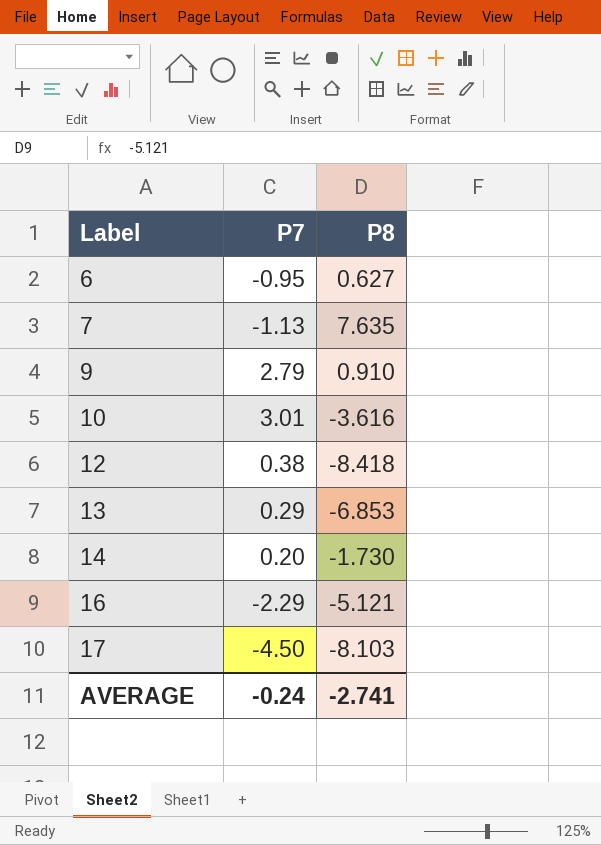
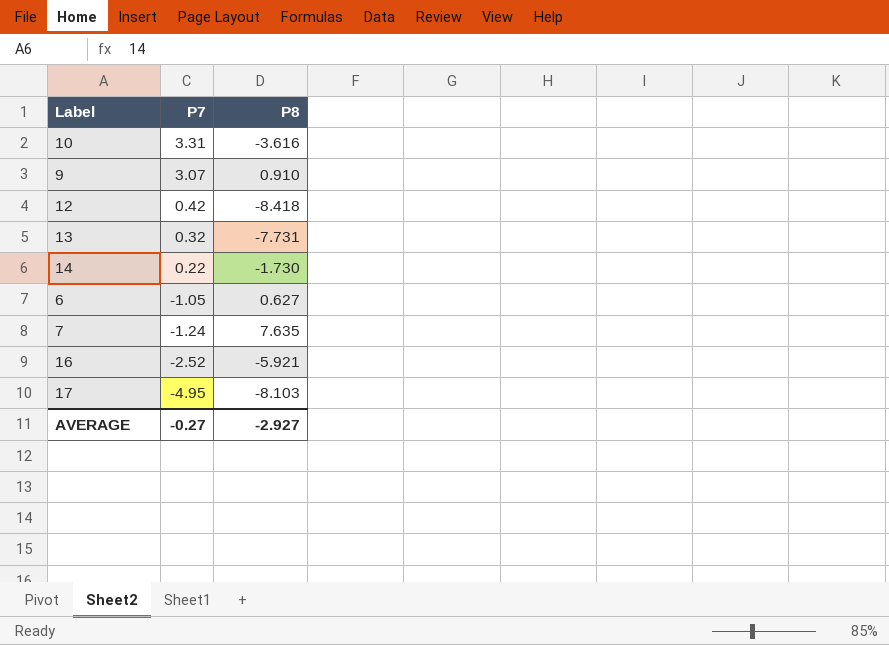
row order: Label ascending -> P7 descending
10 | P7: 3.01 -> 3.31
9 | P7: 2.79 -> 3.07
12 | P7: 0.38 -> 0.42
13 | P7: 0.29 -> 0.32
13 | P8: -6.853 -> -7.731
14 | P7: 0.20 -> 0.22
6 | P7: -0.95 -> -1.05
7 | P7: -1.13 -> -1.24
16 | P7: -2.29 -> -2.52
16 | P8: -5.121 -> -5.921
17 | P7: -4.50 -> -4.95
AVERAGE | P7: -0.24 -> -0.27
AVERAGE | P8: -2.741 -> -2.927

